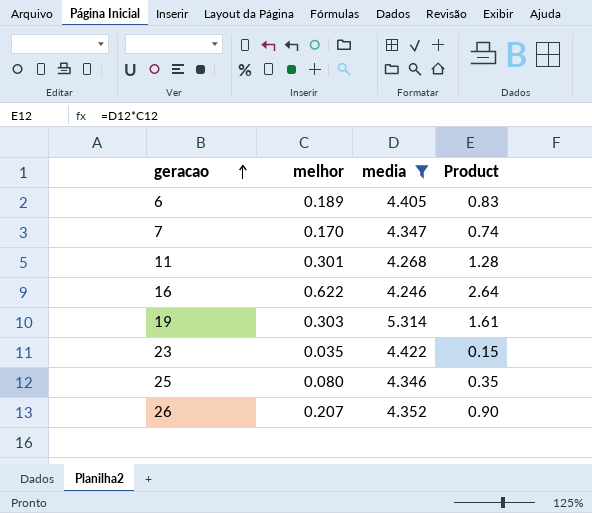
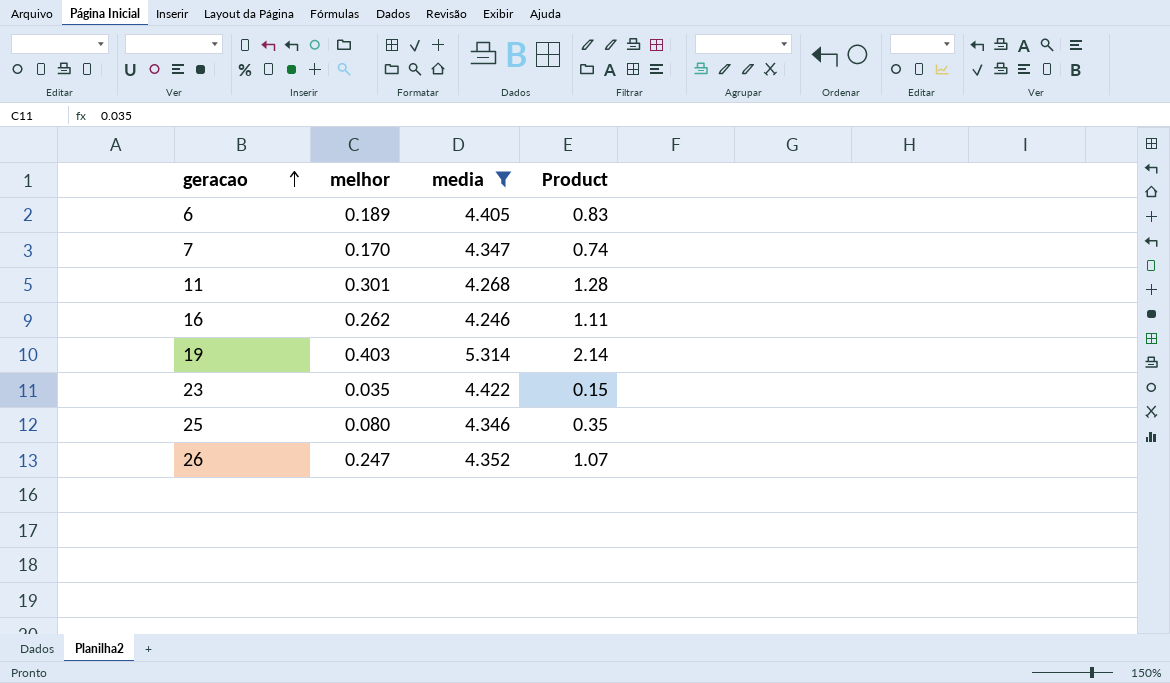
16 | melhor: 0.622 -> 0.262
16 | Product: 2.64 -> 1.11
19 | melhor: 0.303 -> 0.403
19 | Product: 1.61 -> 2.14
26 | melhor: 0.207 -> 0.247
26 | Product: 0.90 -> 1.07

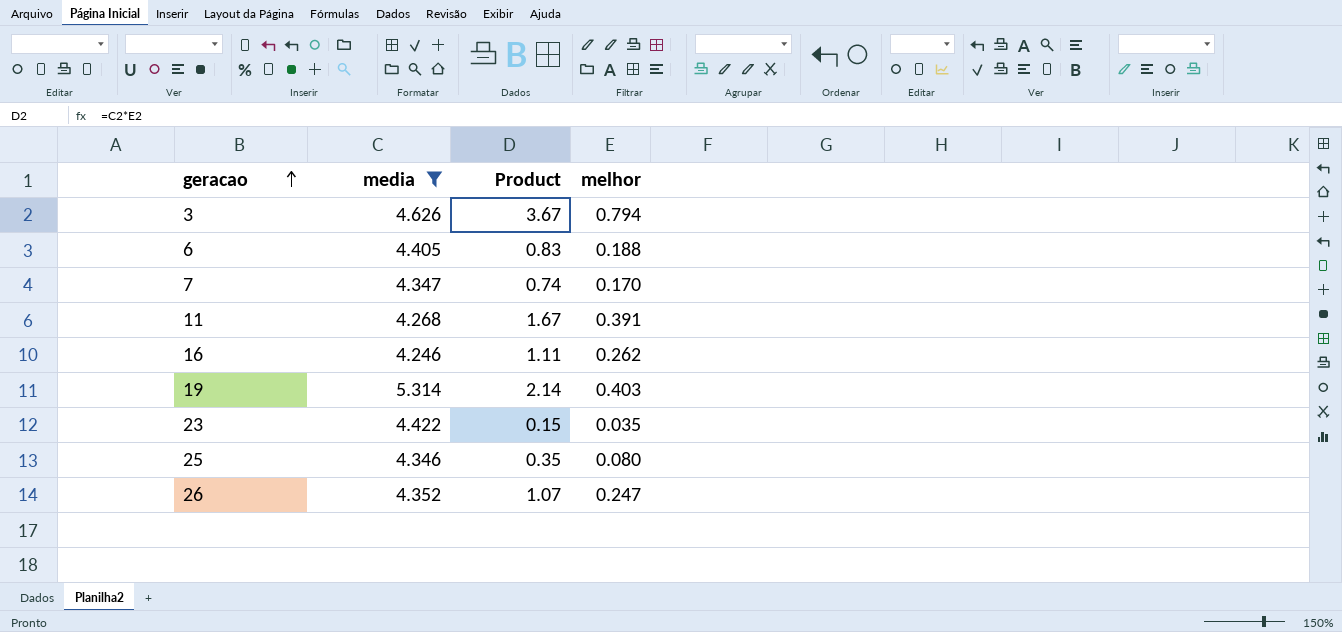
column melhor | position: 2 -> 4
row 3: none -> 4.626 | 3.67 | 0.794
6 | melhor: 0.189 -> 0.188
11 | Product: 1.28 -> 1.67
11 | melhor: 0.301 -> 0.391

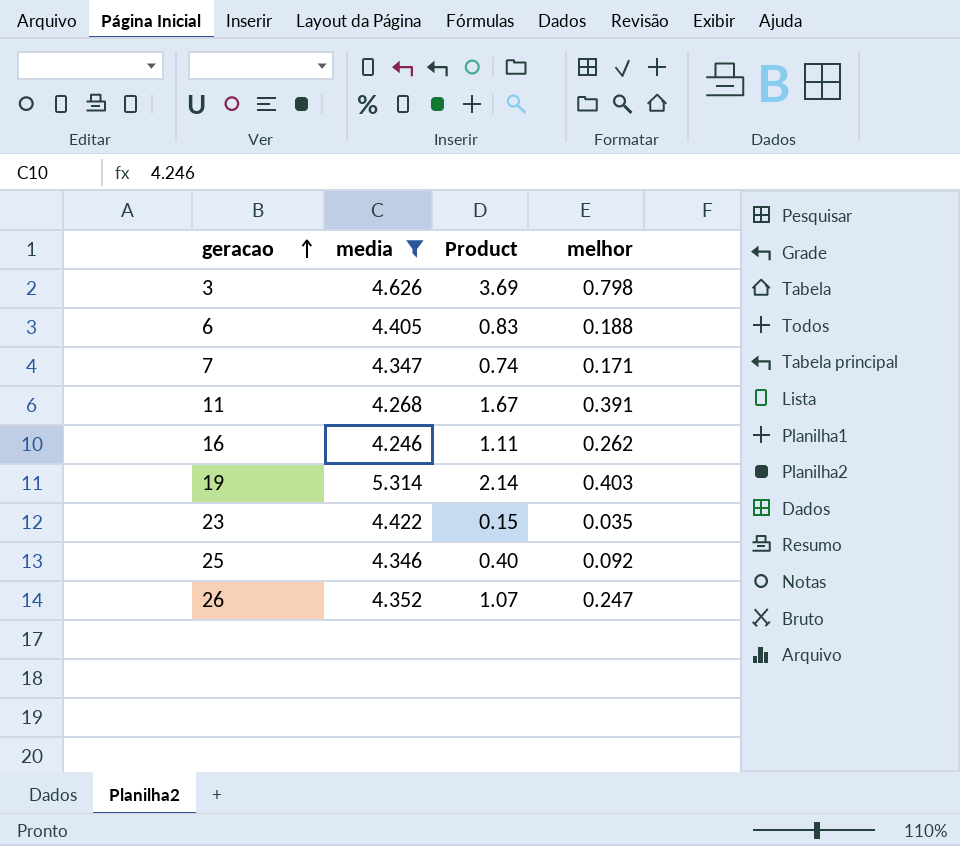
3 | Product: 3.67 -> 3.69
3 | melhor: 0.794 -> 0.798
7 | melhor: 0.170 -> 0.171
25 | Product: 0.35 -> 0.40
25 | melhor: 0.080 -> 0.092

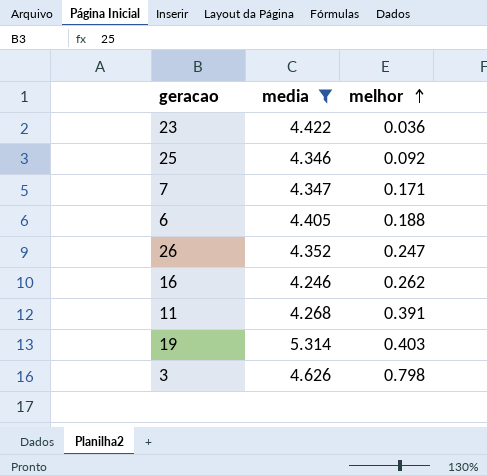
row order: geracao ascending -> melhor ascending
column Product | formula: [media] * [melhor] -> none
23 | melhor: 0.035 -> 0.036

